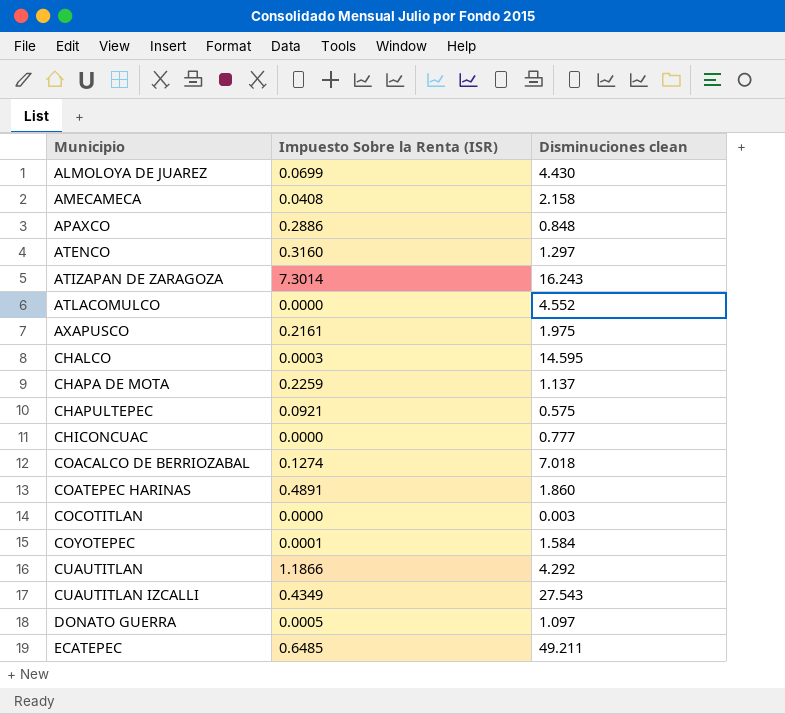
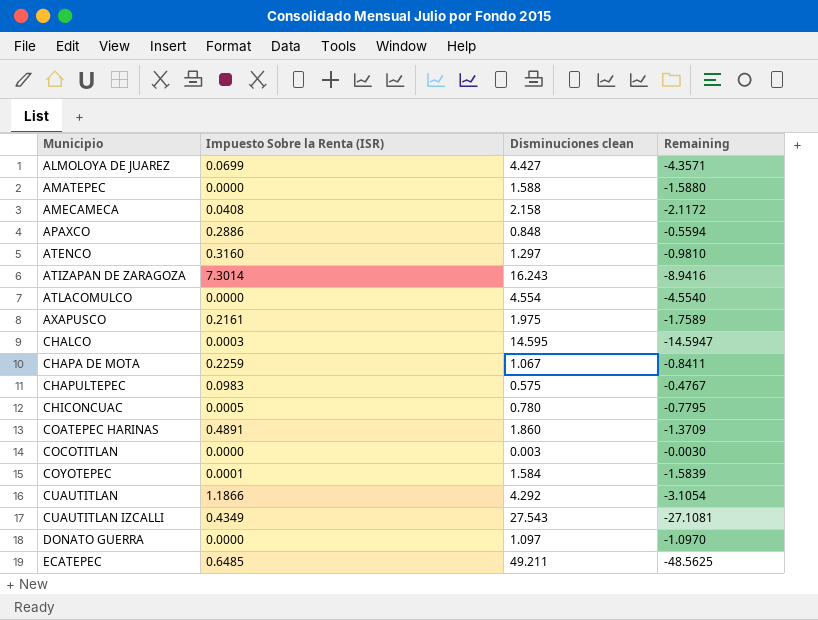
column Remaining | formula: none -> [Impuesto Sobre la Renta (ISR)] - [Disminuciones clean]
row COACALCO DE BERRIOZABAL: 0.1274 | 7.018 -> none
ALMOLOYA DE JUAREZ | Disminuciones clean: 4.430 -> 4.427
row AMATEPEC: none -> 0.0000 | 1.588 | -1.5880
ATLACOMULCO | Disminuciones clean: 4.552 -> 4.554
CHAPA DE MOTA | Disminuciones clean: 1.137 -> 1.067
CHAPULTEPEC | Impuesto Sobre la Renta (ISR): 0.0921 -> 0.0983
CHICONCUAC | Impuesto Sobre la Renta (ISR): 0.0000 -> 0.0005
CHICONCUAC | Disminuciones clean: 0.777 -> 0.780
DONATO GUERRA | Impuesto Sobre la Renta (ISR): 0.0005 -> 0.0000

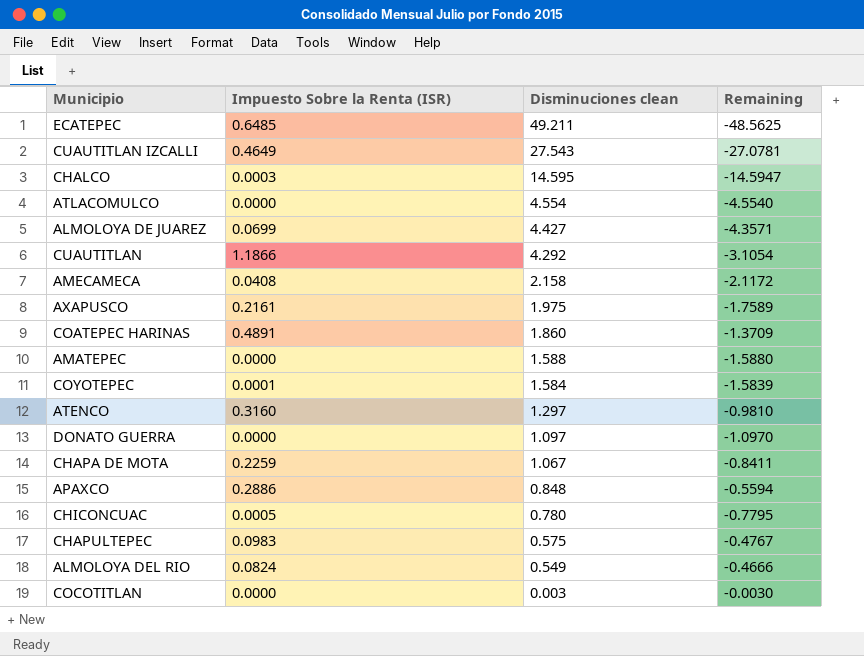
row order: Municipio ascending -> Disminuciones clean descending
row ATIZAPAN DE ZARAGOZA: 7.3014 | 16.243 | -8.9416 -> none
CUAUTITLAN IZCALLI | Impuesto Sobre la Renta (ISR): 0.4349 -> 0.4649
CUAUTITLAN IZCALLI | Remaining: -27.1081 -> -27.0781
row ALMOLOYA DEL RIO: none -> 0.0824 | 0.549 | -0.4666

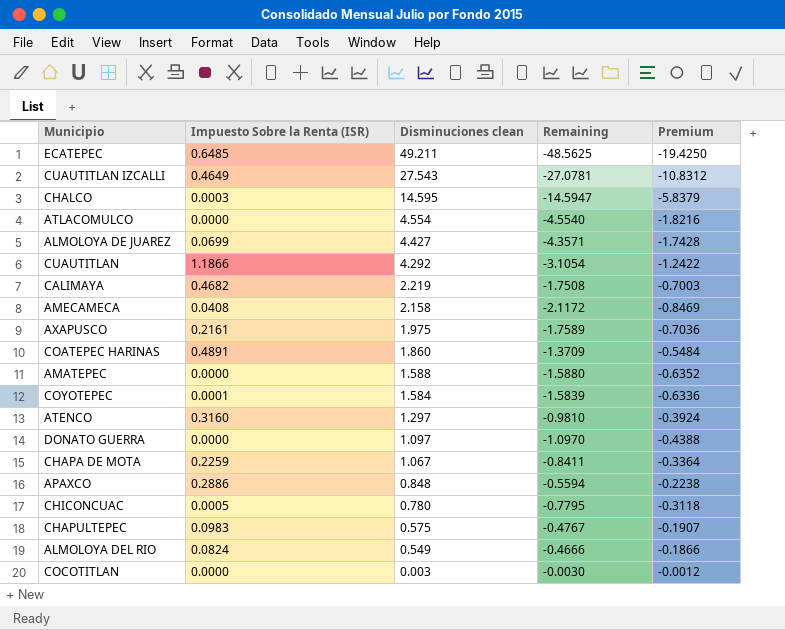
column Premium | formula: none -> [Remaining] * 0.4
row CALIMAYA: none -> 0.4682 | 2.219 | -1.7508 | -0.7003

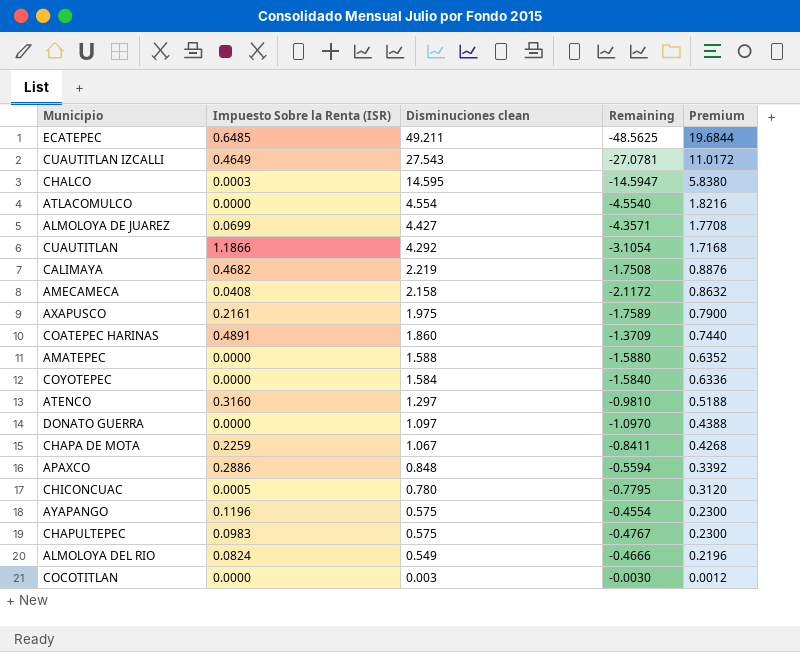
column Premium | formula: [Remaining] * 0.4 -> [Disminuciones clean] * 0.4
COYOTEPEC | Impuesto Sobre la Renta (ISR): 0.0001 -> 0.0000
COYOTEPEC | Remaining: -1.5839 -> -1.5840
row AYAPANGO: none -> 0.1196 | 0.575 | -0.4554 | 0.2300

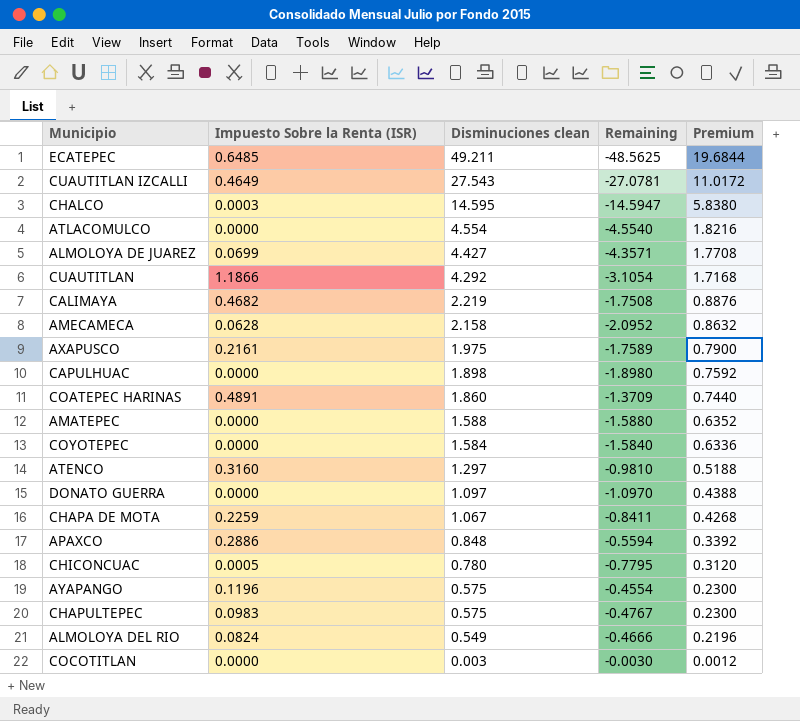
AMECAMECA | Impuesto Sobre la Renta (ISR): 0.0408 -> 0.0628
AMECAMECA | Remaining: -2.1172 -> -2.0952
row CAPULHUAC: none -> 0.0000 | 1.898 | -1.8980 | 0.7592

